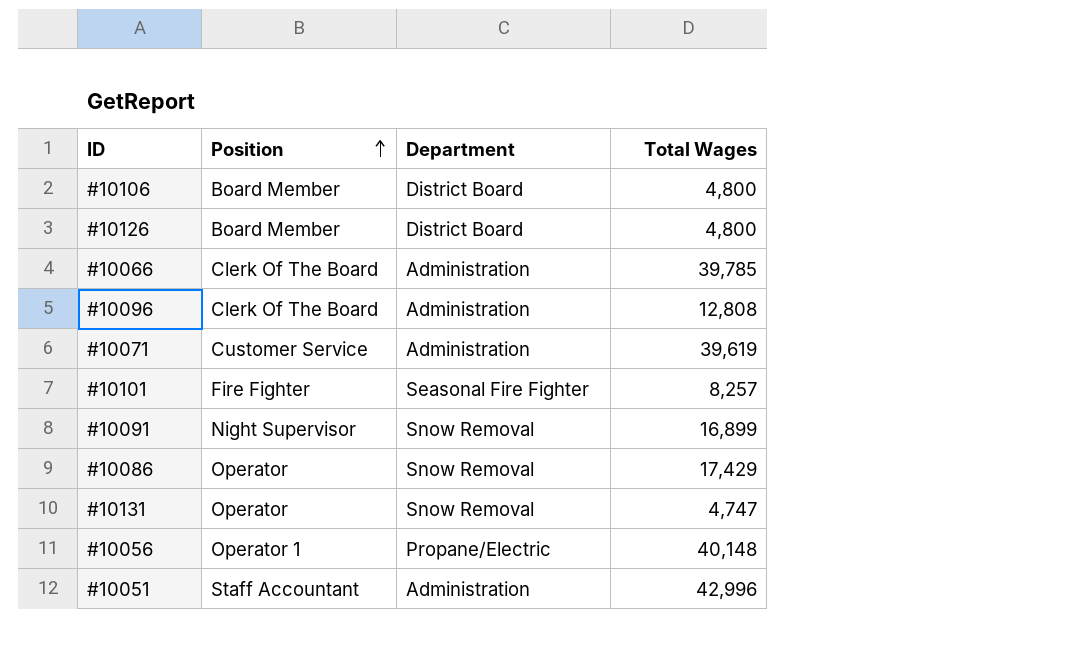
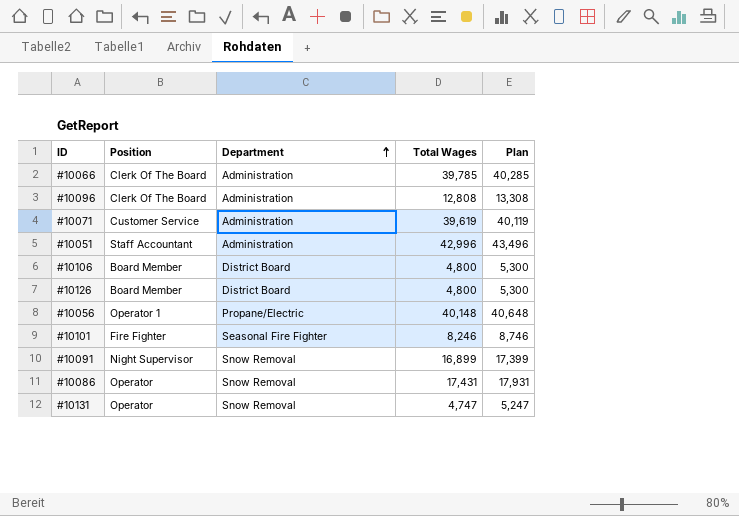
row order: Position ascending -> Department ascending
column Plan | formula: none -> [Total Wages] + 500
#10101 | Total Wages: 8,257 -> 8,246
#10086 | Total Wages: 17,429 -> 17,431

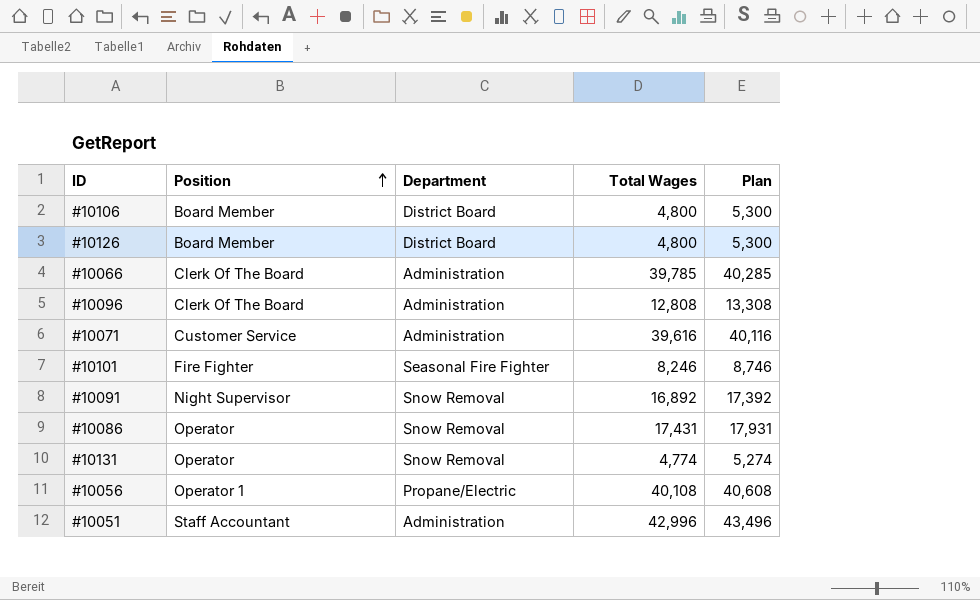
row order: Department ascending -> Position ascending
#10071 | Total Wages: 39,619 -> 39,616
#10071 | Plan: 40,119 -> 40,116
#10091 | Total Wages: 16,899 -> 16,892
#10091 | Plan: 17,399 -> 17,392
#10131 | Total Wages: 4,747 -> 4,774
#10131 | Plan: 5,247 -> 5,274
#10056 | Total Wages: 40,148 -> 40,108
#10056 | Plan: 40,648 -> 40,608

